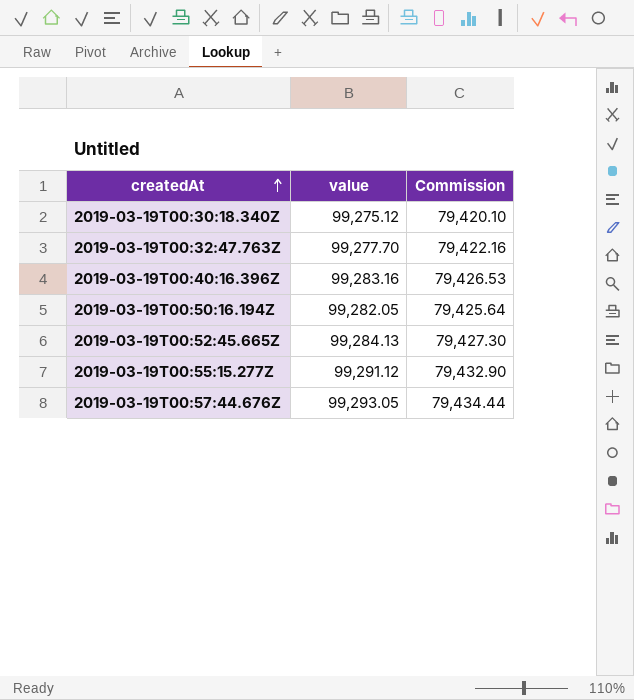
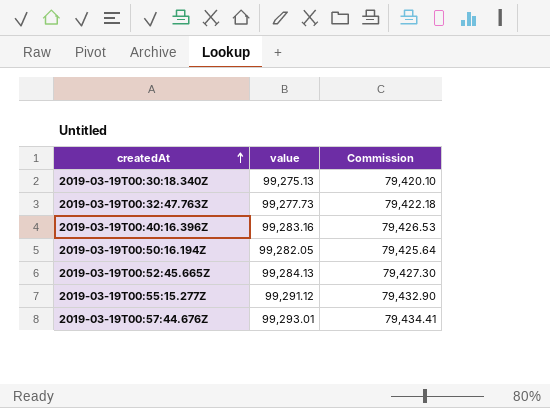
2019-03-19T00:30:18.340Z | value: 99,275.12 -> 99,275.13
2019-03-19T00:32:47.763Z | value: 99,277.70 -> 99,277.73
2019-03-19T00:32:47.763Z | Commission: 79,422.16 -> 79,422.18
2019-03-19T00:57:44.676Z | value: 99,293.05 -> 99,293.01
2019-03-19T00:57:44.676Z | Commission: 79,434.44 -> 79,434.41

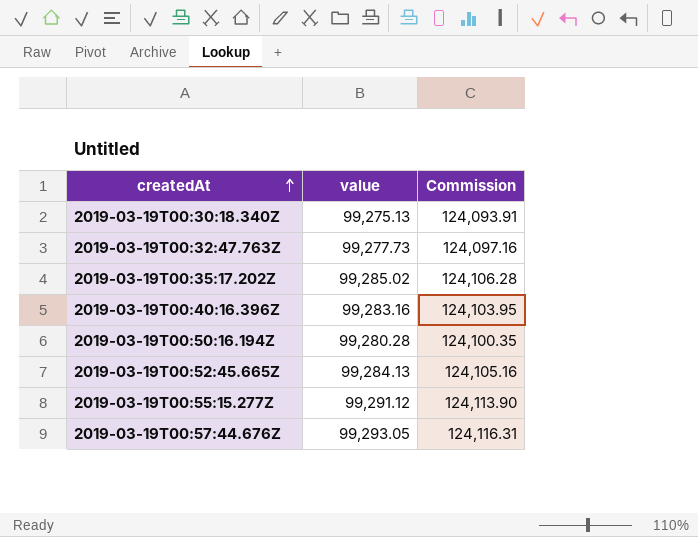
column Commission | formula: [value] * 0.8 -> [value] * 1.25
row 2019-03-19T00:35:17.202Z: none -> 99,285.02 | 124,106.28
2019-03-19T00:50:16.194Z | value: 99,282.05 -> 99,280.28
2019-03-19T00:57:44.676Z | value: 99,293.01 -> 99,293.05

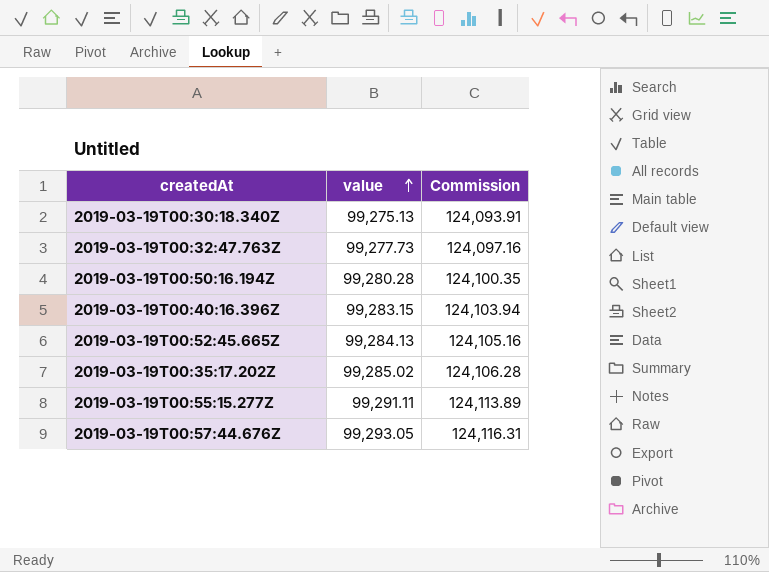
row order: createdAt ascending -> value ascending
2019-03-19T00:40:16.396Z | value: 99,283.16 -> 99,283.15
2019-03-19T00:40:16.396Z | Commission: 124,103.95 -> 124,103.94
2019-03-19T00:55:15.277Z | value: 99,291.12 -> 99,291.11
2019-03-19T00:55:15.277Z | Commission: 124,113.90 -> 124,113.89

